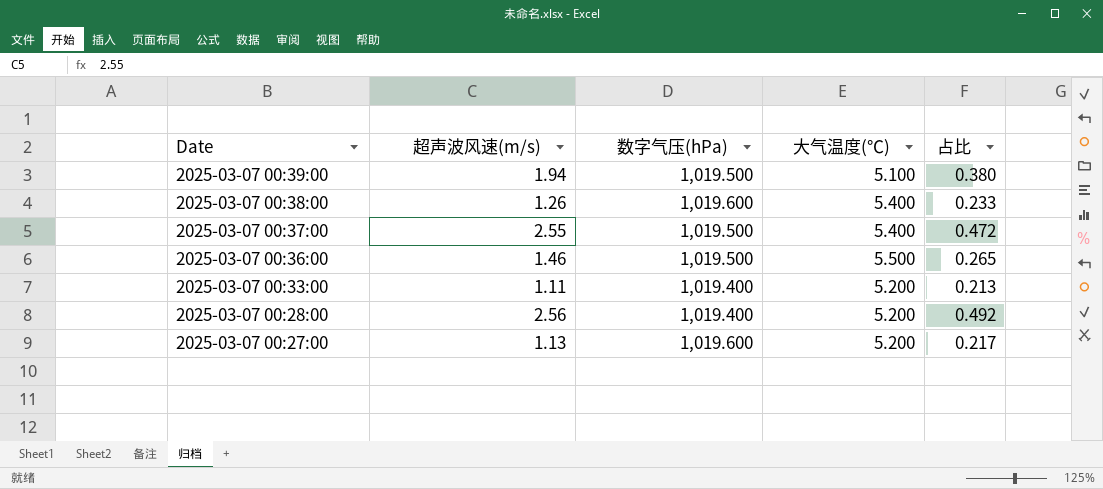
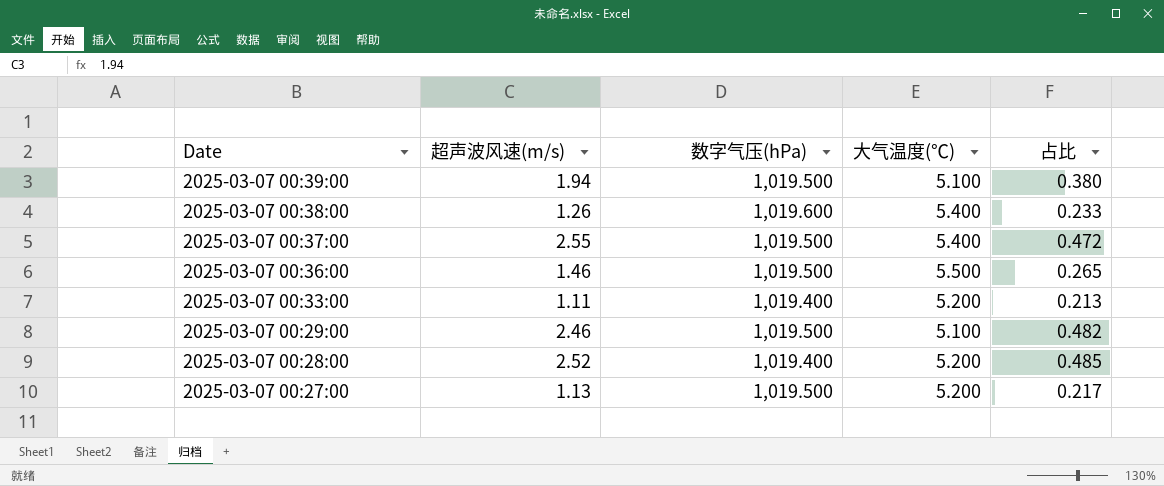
row 2025-03-07 00:29:00: none -> 2.46 | 1,019.500 | 5.100 | 0.482
2025-03-07 00:28:00 | 超声波风速(m/s): 2.56 -> 2.52
2025-03-07 00:28:00 | 占比: 0.492 -> 0.485
2025-03-07 00:27:00 | 数字气压(hPa): 1,019.600 -> 1,019.500

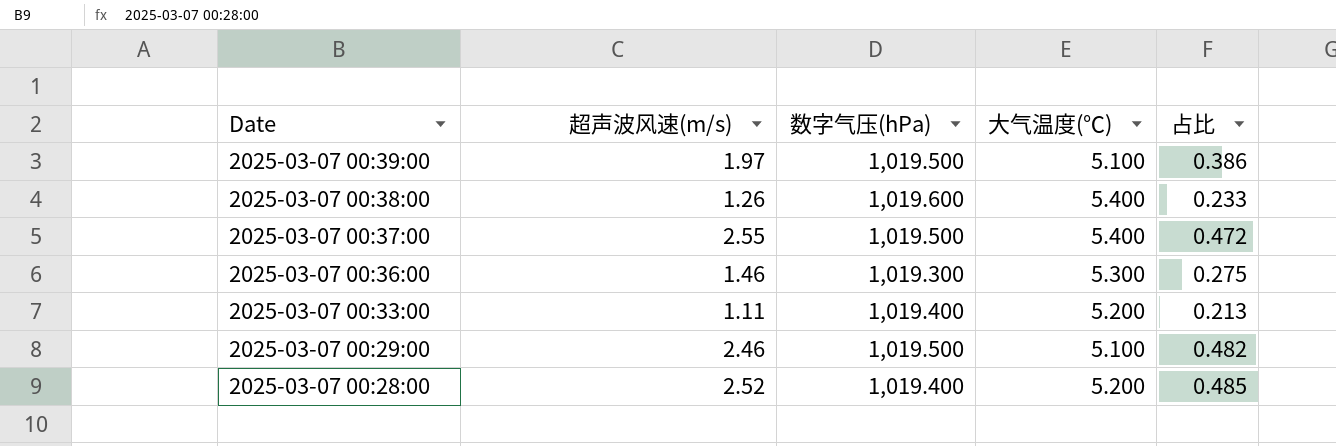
row 2025-03-07 00:27:00: 1.13 | 1,019.500 | 5.200 | 0.217 -> none
2025-03-07 00:39:00 | 超声波风速(m/s): 1.94 -> 1.97
2025-03-07 00:39:00 | 占比: 0.380 -> 0.386
2025-03-07 00:36:00 | 数字气压(hPa): 1,019.500 -> 1,019.300
2025-03-07 00:36:00 | 大气温度(℃): 5.500 -> 5.300
2025-03-07 00:36:00 | 占比: 0.265 -> 0.275

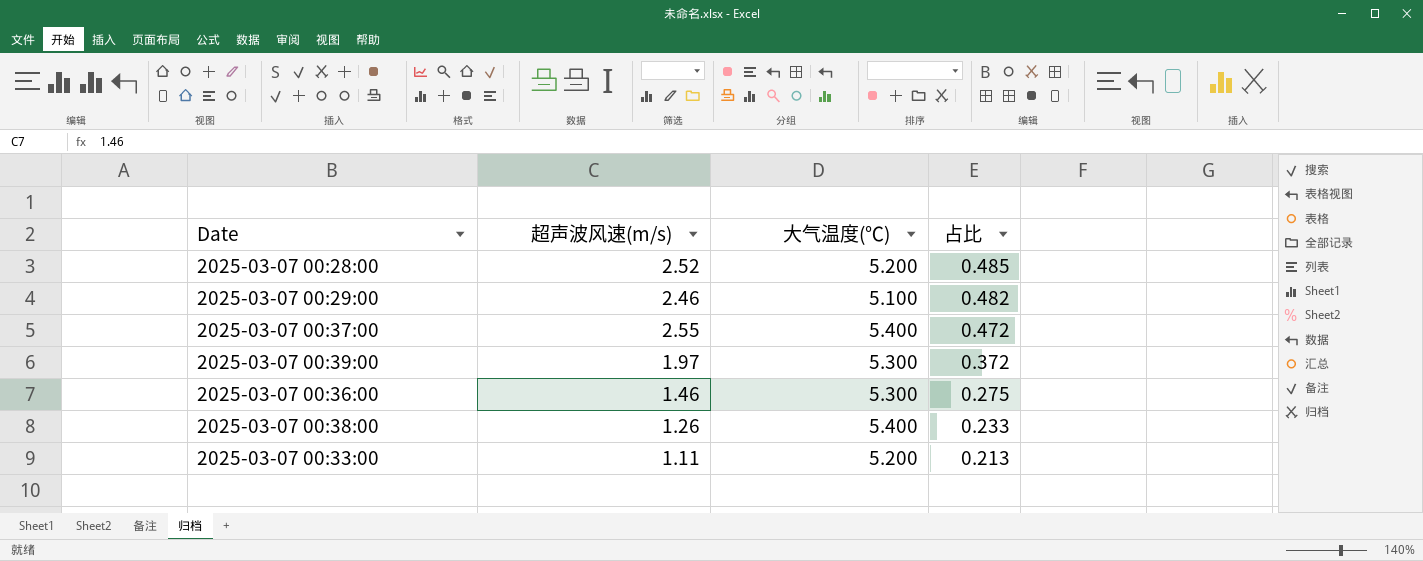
row order: Date descending -> 占比 descending
column 数字气压(hPa) | position: 3 -> none
2025-03-07 00:39:00 | 大气温度(℃): 5.100 -> 5.300
2025-03-07 00:39:00 | 占比: 0.386 -> 0.372

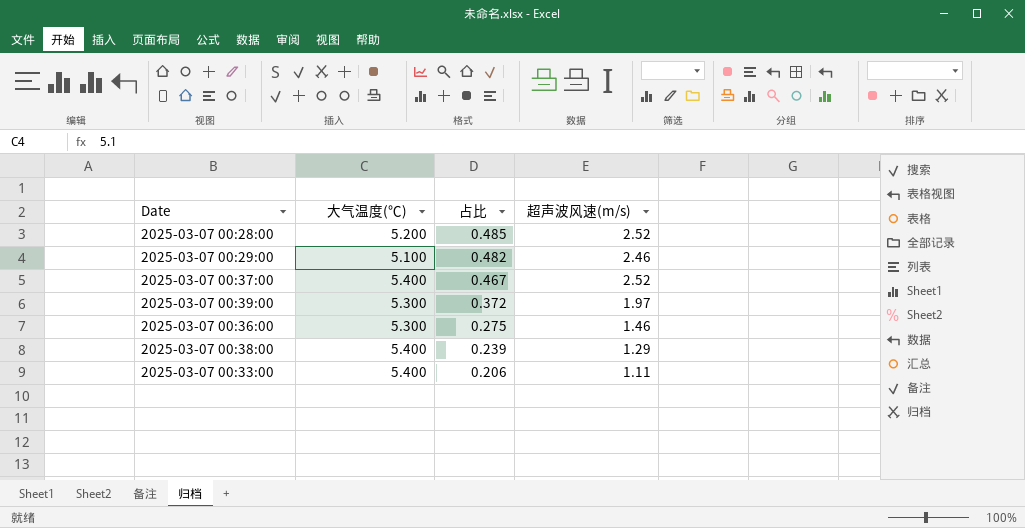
column 超声波风速(m/s) | position: 2 -> 4
2025-03-07 00:37:00 | 占比: 0.472 -> 0.467
2025-03-07 00:37:00 | 超声波风速(m/s): 2.55 -> 2.52
2025-03-07 00:38:00 | 占比: 0.233 -> 0.239
2025-03-07 00:38:00 | 超声波风速(m/s): 1.26 -> 1.29
2025-03-07 00:33:00 | 大气温度(℃): 5.200 -> 5.400
2025-03-07 00:33:00 | 占比: 0.213 -> 0.206

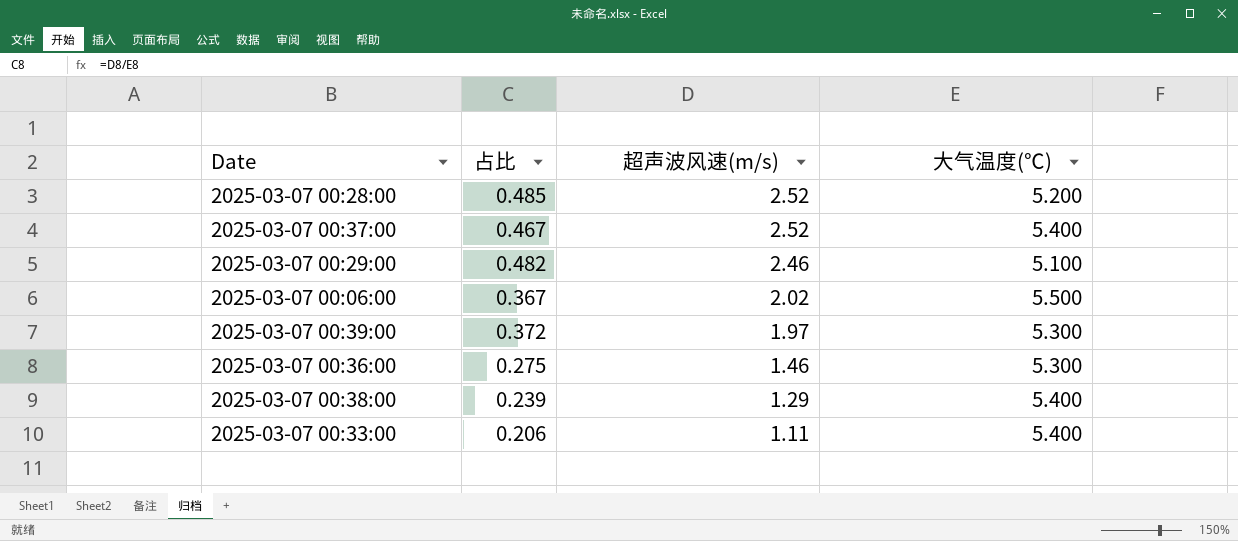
row order: 占比 descending -> 超声波风速(m/s) descending
column 大气温度(℃) | position: 2 -> 4
row 2025-03-07 00:06:00: none -> 0.367 | 2.02 | 5.500

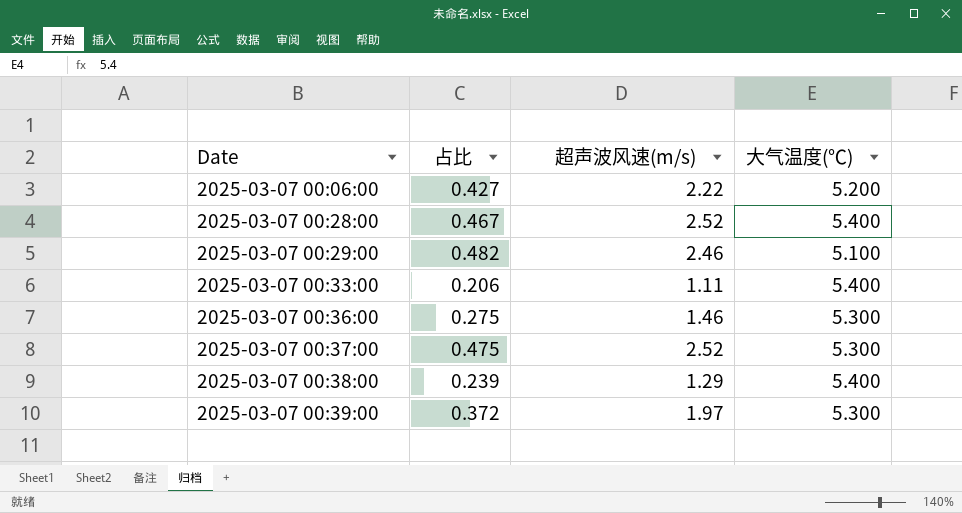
row order: 超声波风速(m/s) descending -> Date ascending
2025-03-07 00:06:00 | 占比: 0.367 -> 0.427
2025-03-07 00:06:00 | 超声波风速(m/s): 2.02 -> 2.22
2025-03-07 00:06:00 | 大气温度(℃): 5.500 -> 5.200
2025-03-07 00:28:00 | 占比: 0.485 -> 0.467
2025-03-07 00:28:00 | 大气温度(℃): 5.200 -> 5.400
2025-03-07 00:37:00 | 占比: 0.467 -> 0.475
2025-03-07 00:37:00 | 大气温度(℃): 5.400 -> 5.300

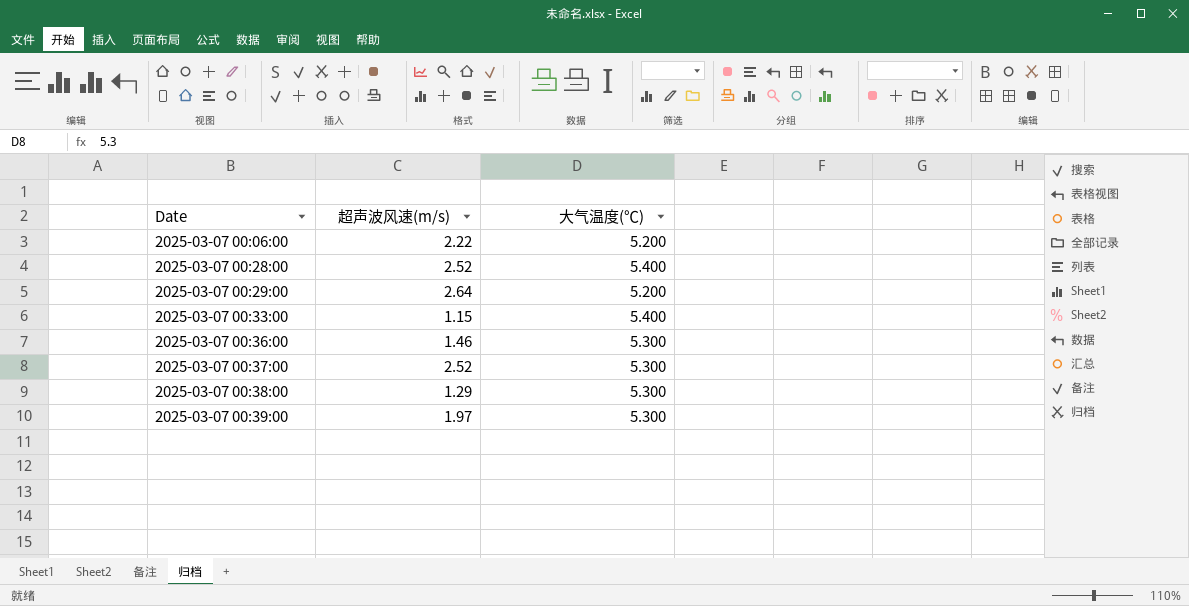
column 占比 | formula: [超声波风速(m/s)] / [大气温度(℃)] -> none
2025-03-07 00:29:00 | 超声波风速(m/s): 2.46 -> 2.64
2025-03-07 00:29:00 | 大气温度(℃): 5.100 -> 5.200
2025-03-07 00:33:00 | 超声波风速(m/s): 1.11 -> 1.15
2025-03-07 00:38:00 | 大气温度(℃): 5.400 -> 5.300

